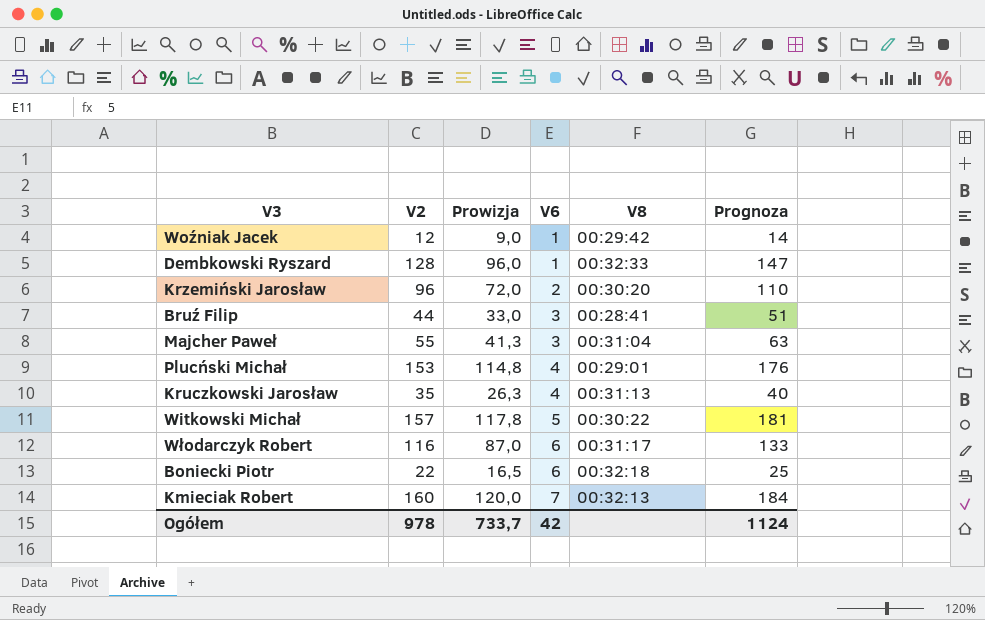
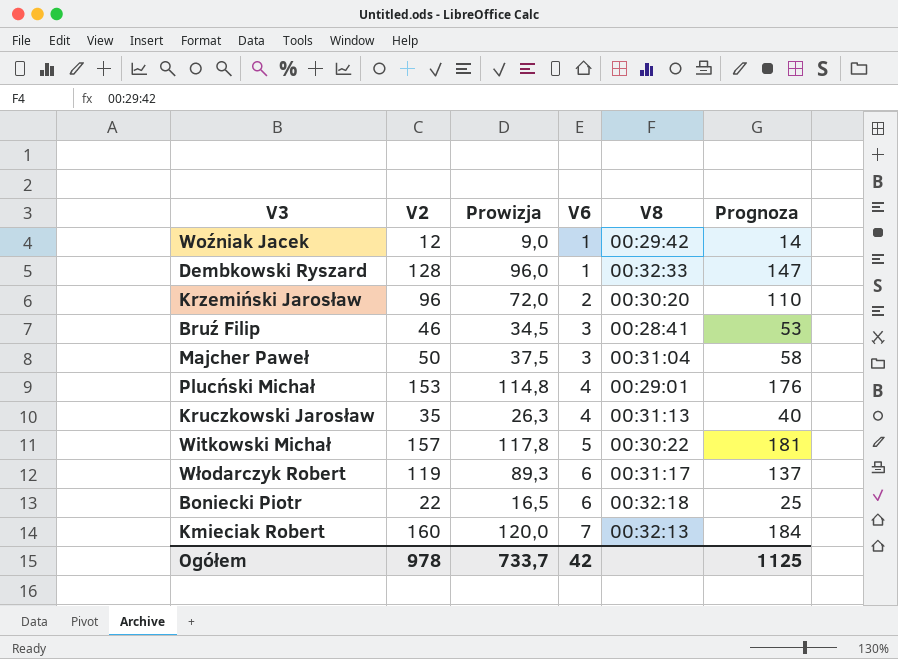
Bruź Filip | V2: 44 -> 46
Bruź Filip | Prowizja: 33,0 -> 34,5
Bruź Filip | Prognoza: 51 -> 53
Majcher Paweł | V2: 55 -> 50
Majcher Paweł | Prowizja: 41,3 -> 37,5
Majcher Paweł | Prognoza: 63 -> 58
Włodarczyk Robert | V2: 116 -> 119
Włodarczyk Robert | Prowizja: 87,0 -> 89,3
Włodarczyk Robert | Prognoza: 133 -> 137
Ogółem | Prognoza: 1124 -> 1125

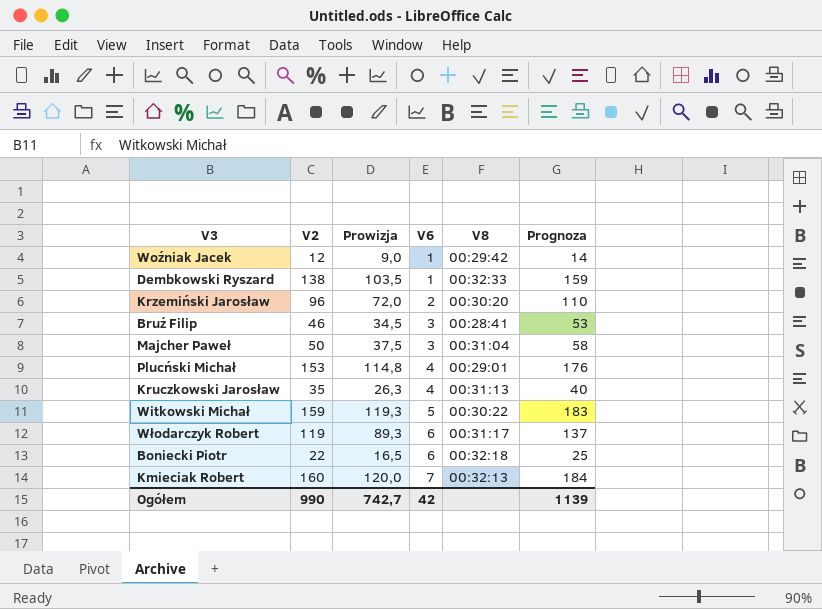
Dembkowski Ryszard | V2: 128 -> 138
Dembkowski Ryszard | Prowizja: 96,0 -> 103,5
Dembkowski Ryszard | Prognoza: 147 -> 159
Witkowski Michał | V2: 157 -> 159
Witkowski Michał | Prowizja: 117,8 -> 119,3
Witkowski Michał | Prognoza: 181 -> 183
Ogółem | V2: 978 -> 990
Ogółem | Prowizja: 733,7 -> 742,7
Ogółem | Prognoza: 1125 -> 1139

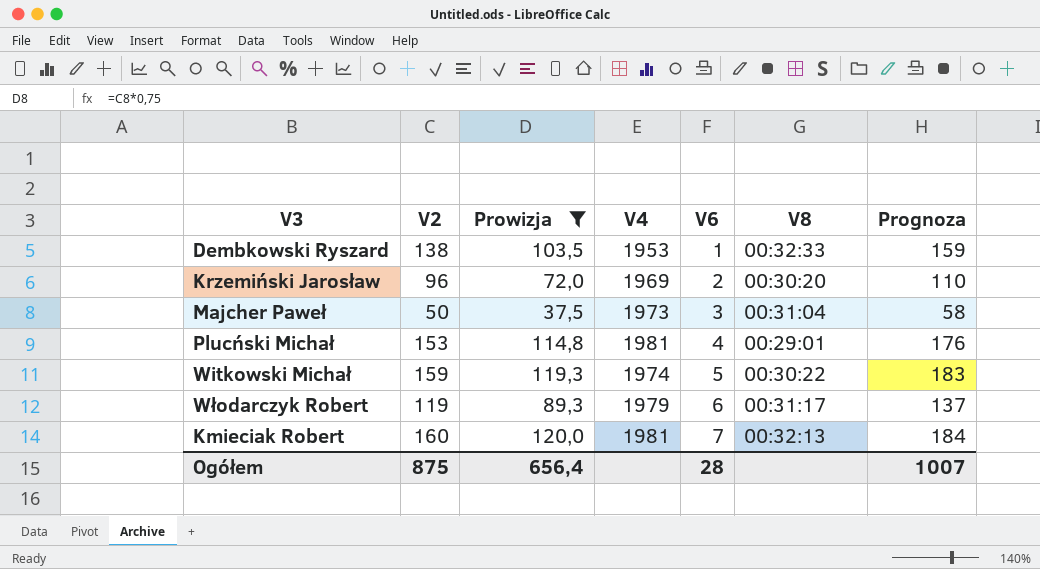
filter: none -> Prowizja >= 37,5
column V4 | position: none -> 4
Ogółem | V2: 990 -> 875
Ogółem | Prowizja: 742,7 -> 656,4
Ogółem | V6: 42 -> 28
Ogółem | Prognoza: 1139 -> 1007

